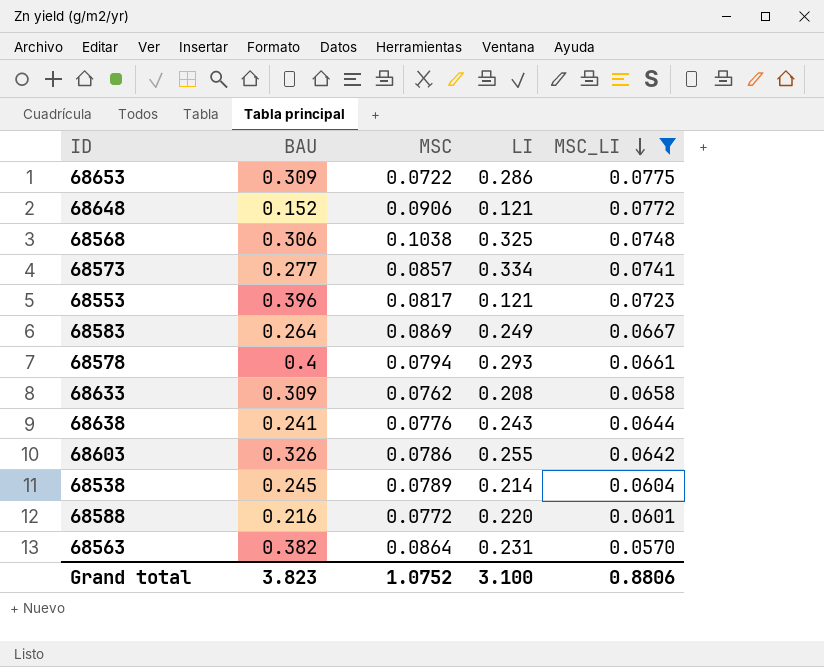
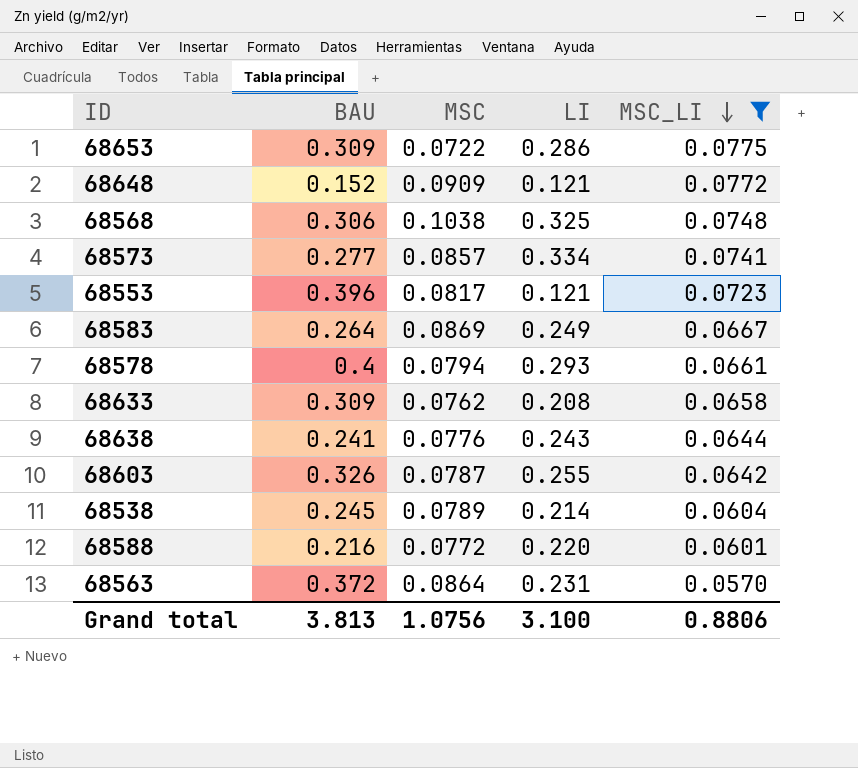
68648 | MSC: 0.0906 -> 0.0909
68603 | MSC: 0.0786 -> 0.0787
68563 | BAU: 0.382 -> 0.372
Grand total | BAU: 3.823 -> 3.813
Grand total | MSC: 1.0752 -> 1.0756

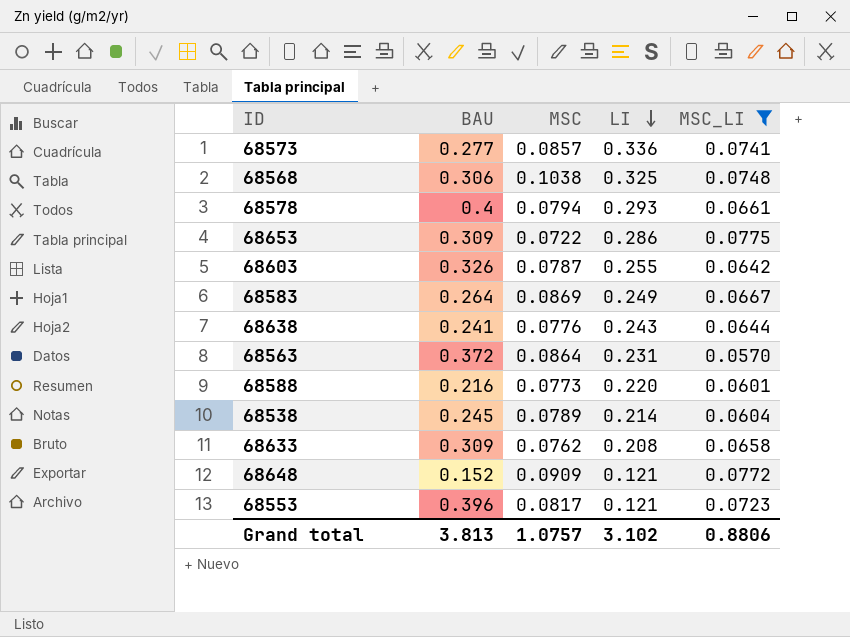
row order: MSC_LI descending -> LI descending
68573 | LI: 0.334 -> 0.336
68588 | MSC: 0.0772 -> 0.0773
Grand total | MSC: 1.0756 -> 1.0757
Grand total | LI: 3.100 -> 3.102

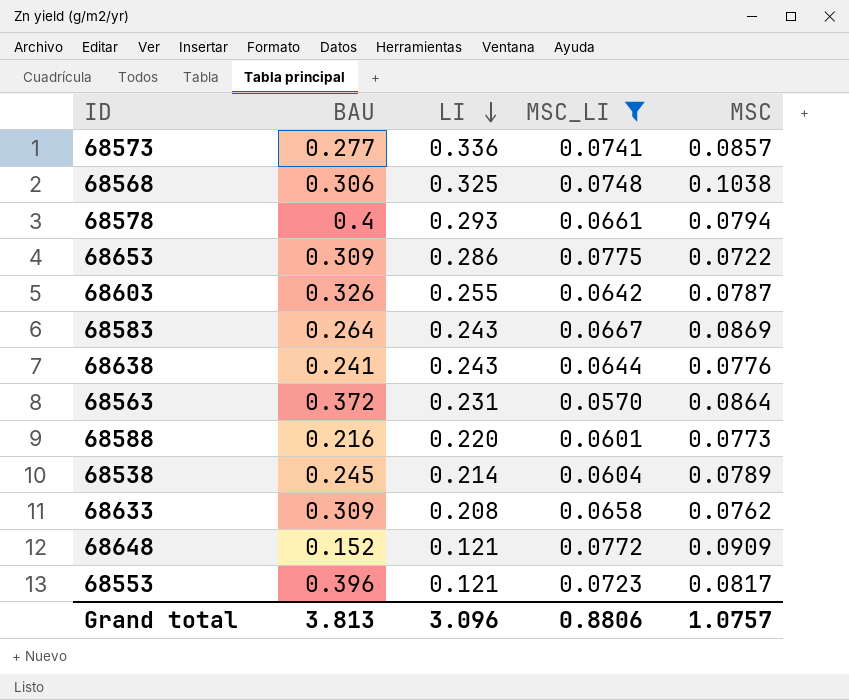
column MSC | position: 3 -> 5
68583 | LI: 0.249 -> 0.243
Grand total | LI: 3.102 -> 3.096

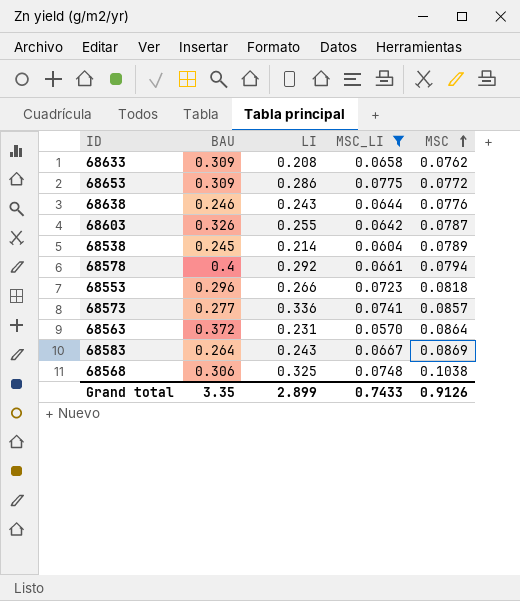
row order: LI descending -> MSC ascending
row 68588: 0.216 | 0.220 | 0.0601 | 0.0773 -> none
row 68648: 0.152 | 0.121 | 0.0772 | 0.0909 -> none
68653 | MSC: 0.0722 -> 0.0772
68638 | BAU: 0.241 -> 0.246
68578 | LI: 0.293 -> 0.292
68553 | BAU: 0.396 -> 0.296
68553 | LI: 0.121 -> 0.266
68553 | MSC: 0.0817 -> 0.0818
Grand total | BAU: 3.813 -> 3.35
Grand total | LI: 3.096 -> 2.899
Grand total | MSC_LI: 0.8806 -> 0.7433
Grand total | MSC: 1.0757 -> 0.9126

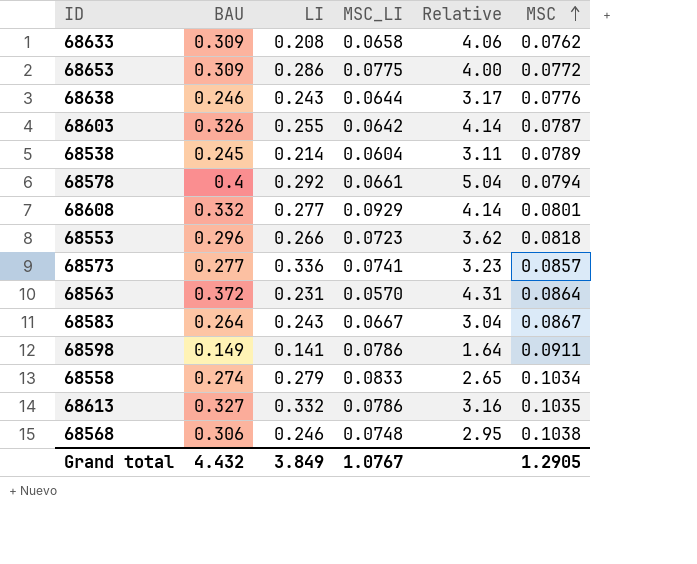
filter: MSC_LI <= 0.0775 -> none
column Relative | formula: none -> [BAU] / [MSC]
68583 | MSC: 0.0869 -> 0.0867
68568 | LI: 0.325 -> 0.246
Grand total | BAU: 3.35 -> 4.432
Grand total | LI: 2.899 -> 3.849
Grand total | MSC_LI: 0.7433 -> 1.0767
Grand total | MSC: 0.9126 -> 1.2905

